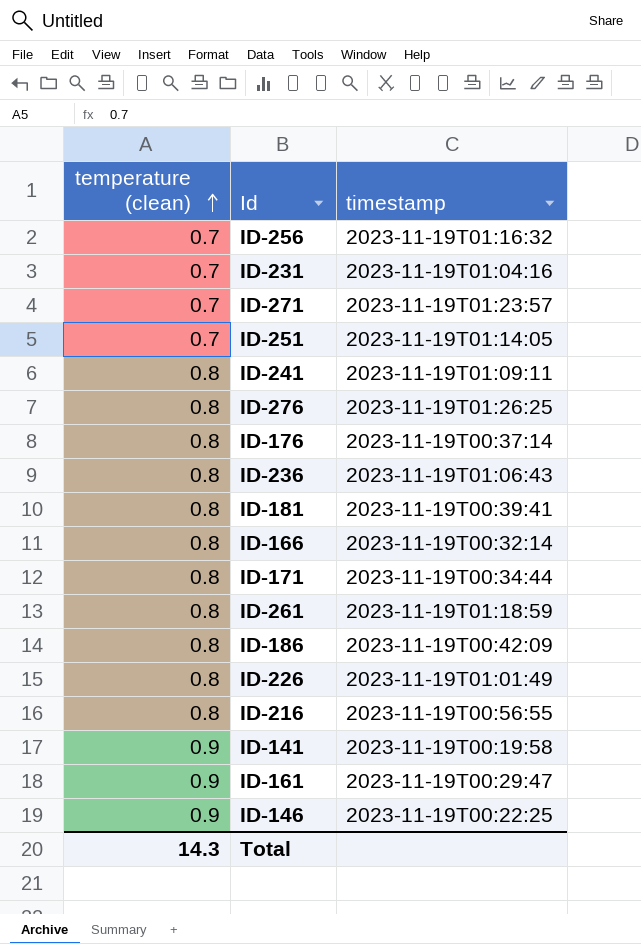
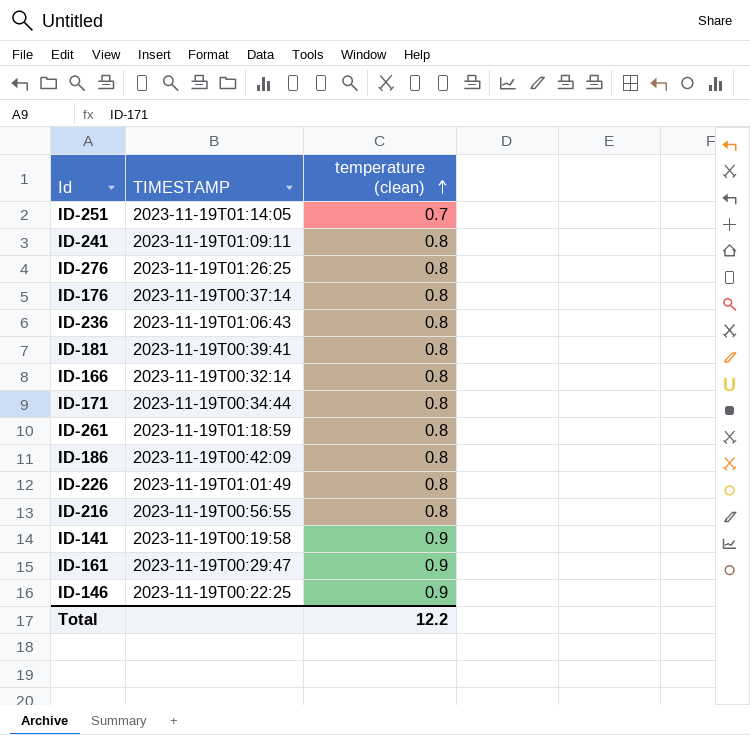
column name: timestamp -> TIMESTAMP
column temperature (clean) | position: 1 -> 3
row ID-256: 0.7 | 2023-11-19T01:16:32 -> none
row ID-231: 0.7 | 2023-11-19T01:04:16 -> none
row ID-271: 0.7 | 2023-11-19T01:23:57 -> none
Total | temperature (clean): 14.3 -> 12.2

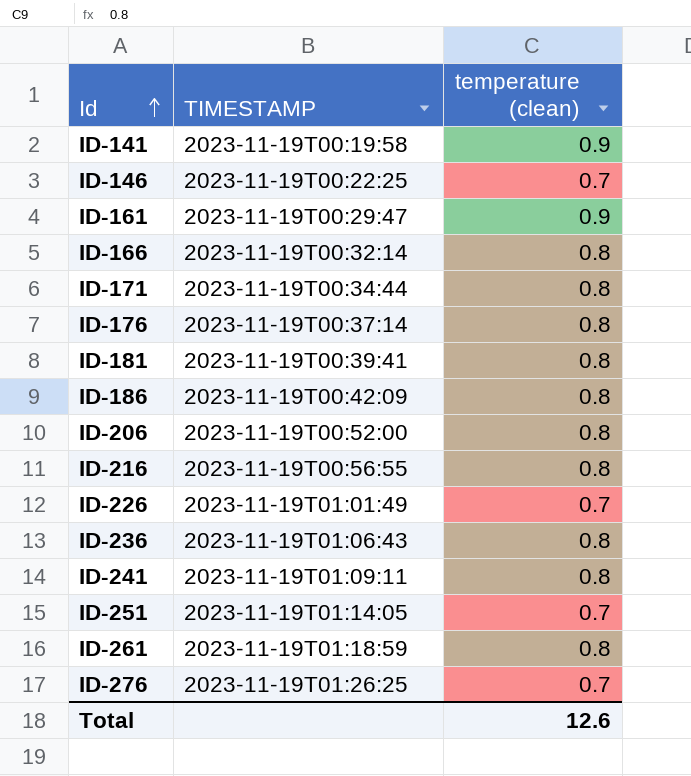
row order: temperature (clean) ascending -> Id ascending
ID-146 | temperature (clean): 0.9 -> 0.7
row ID-206: none -> 2023-11-19T00:52:00 | 0.8
ID-226 | temperature (clean): 0.8 -> 0.7
ID-276 | temperature (clean): 0.8 -> 0.7
Total | temperature (clean): 12.2 -> 12.6

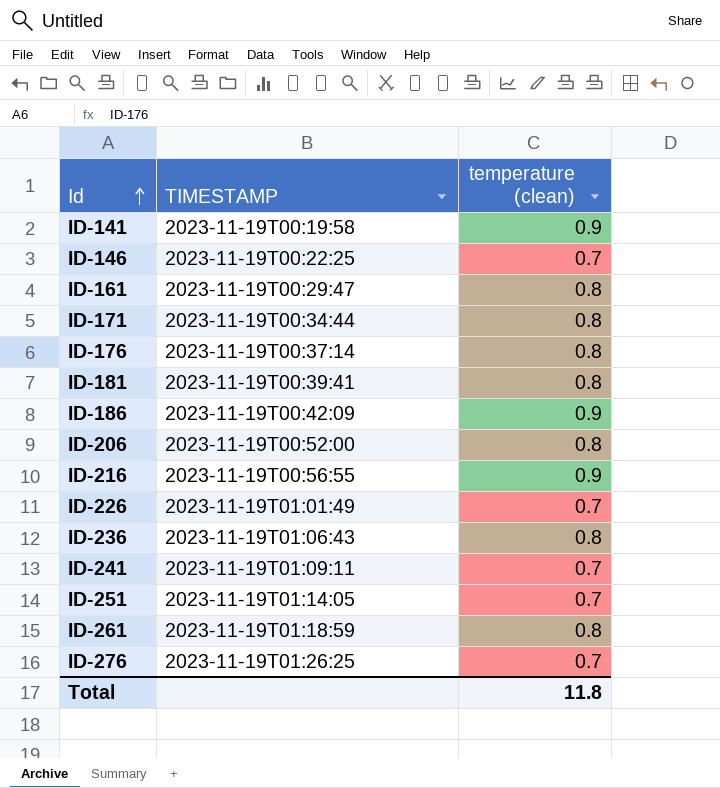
row ID-166: 2023-11-19T00:32:14 | 0.8 -> none
ID-161 | temperature (clean): 0.9 -> 0.8
ID-186 | temperature (clean): 0.8 -> 0.9
ID-216 | temperature (clean): 0.8 -> 0.9
ID-241 | temperature (clean): 0.8 -> 0.7
Total | temperature (clean): 12.6 -> 11.8

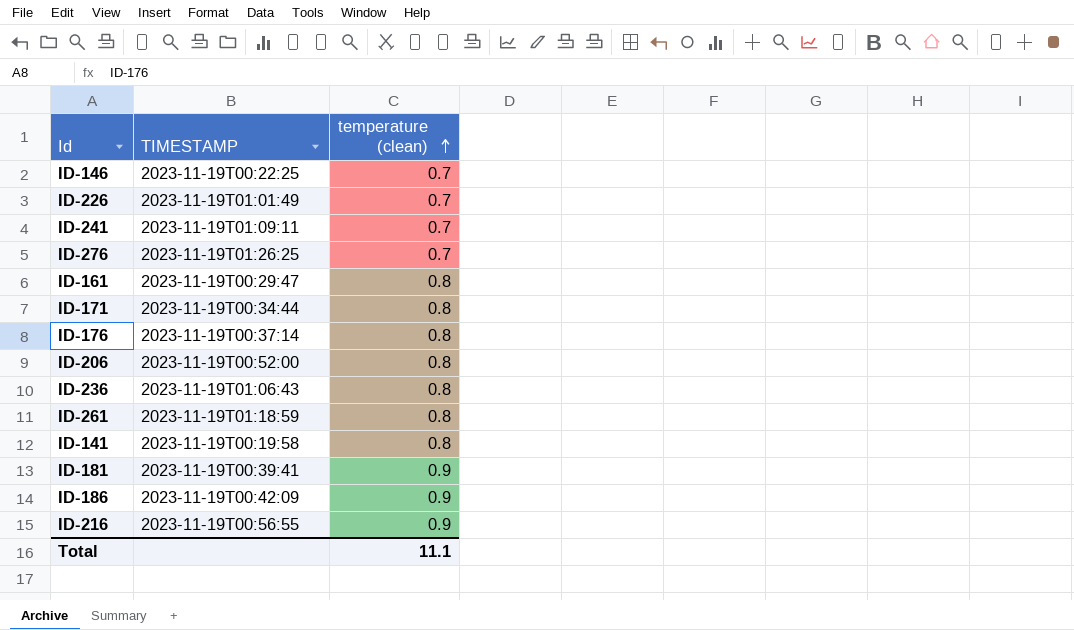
row order: Id ascending -> temperature (clean) ascending
row ID-251: 2023-11-19T01:14:05 | 0.7 -> none
ID-141 | temperature (clean): 0.9 -> 0.8
ID-181 | temperature (clean): 0.8 -> 0.9
Total | temperature (clean): 11.8 -> 11.1

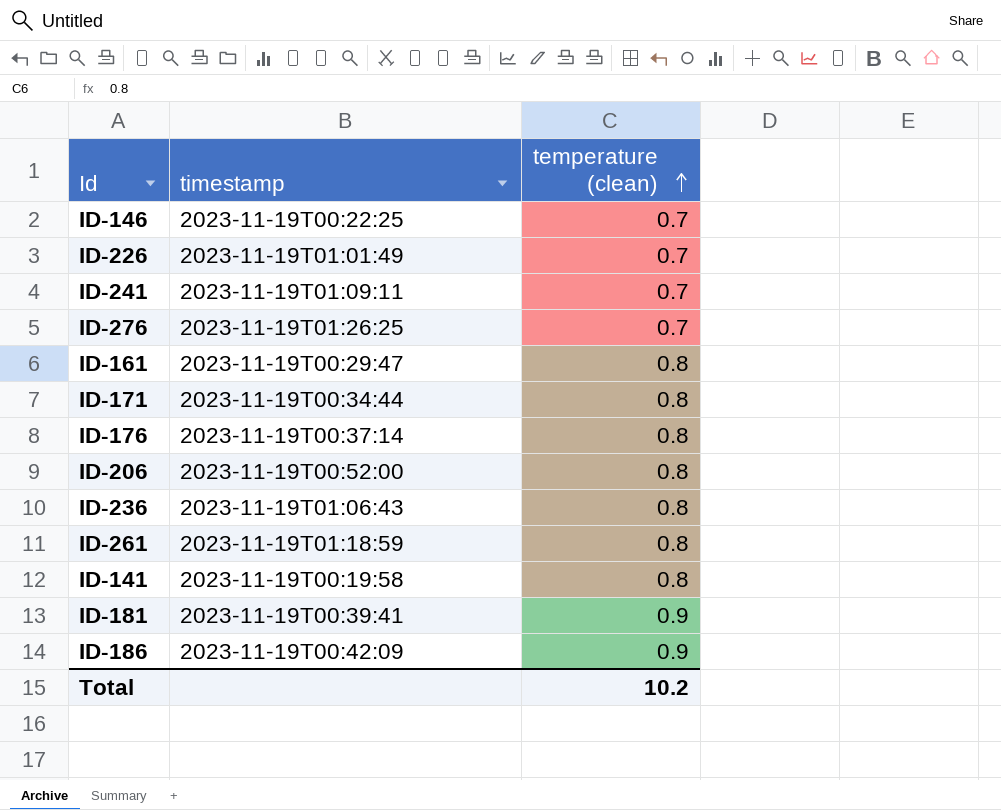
column name: TIMESTAMP -> timestamp
row ID-216: 2023-11-19T00:56:55 | 0.9 -> none
Total | temperature (clean): 11.1 -> 10.2

